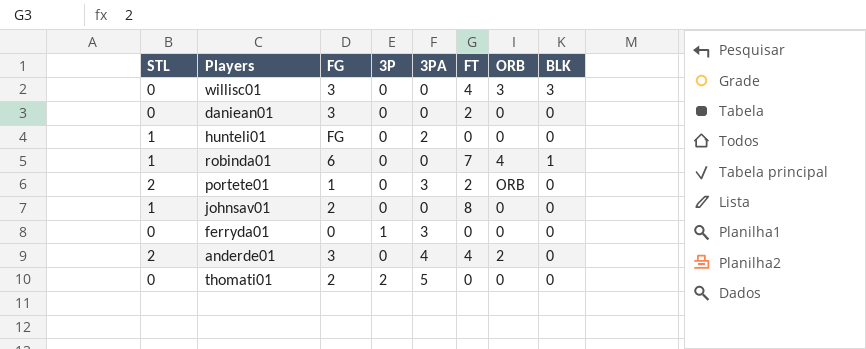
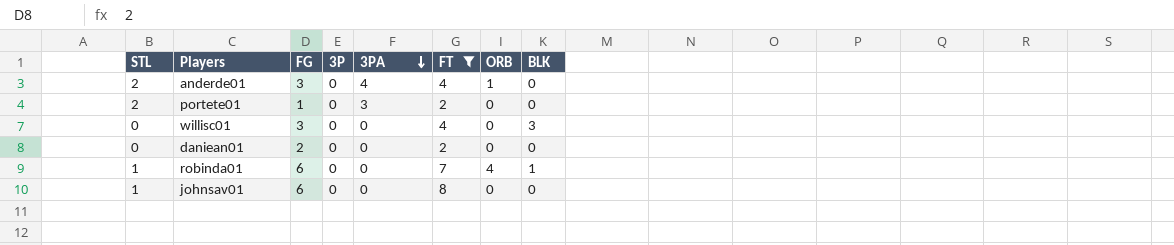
filter: none -> FT != 0
row order: none -> 3PA descending
anderde01 | ORB: 2 -> 1
portete01 | ORB: ORB -> 0
willisc01 | ORB: 3 -> 0
daniean01 | FG: 3 -> 2
johnsav01 | FG: 2 -> 6

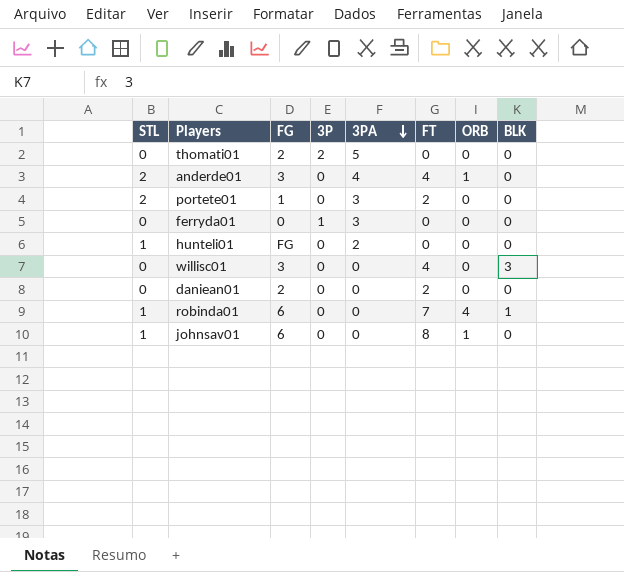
filter: FT != 0 -> none
johnsav01 | ORB: 0 -> 1

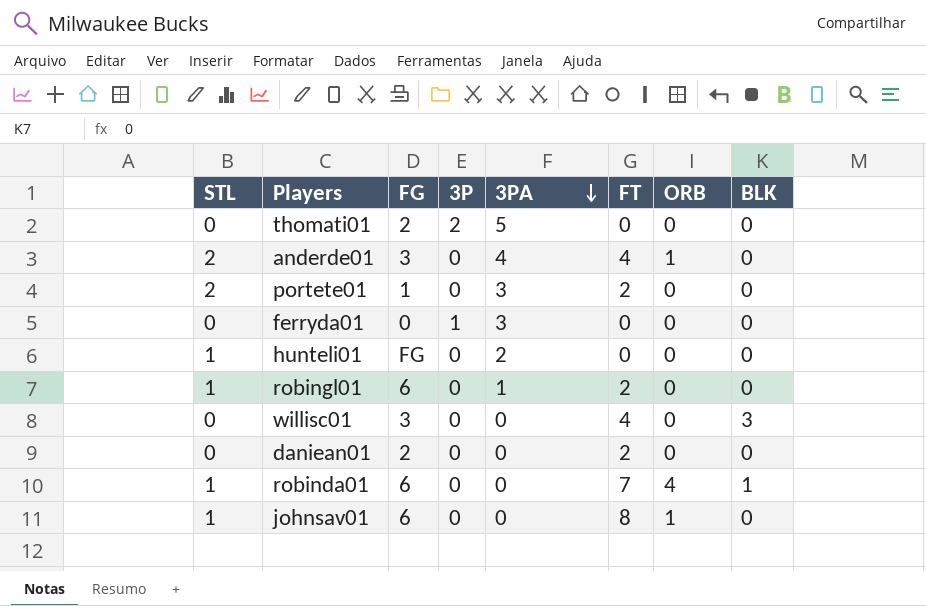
row robingl01: none -> 1 | 6 | 0 | 1 | 2 | 0 | 0

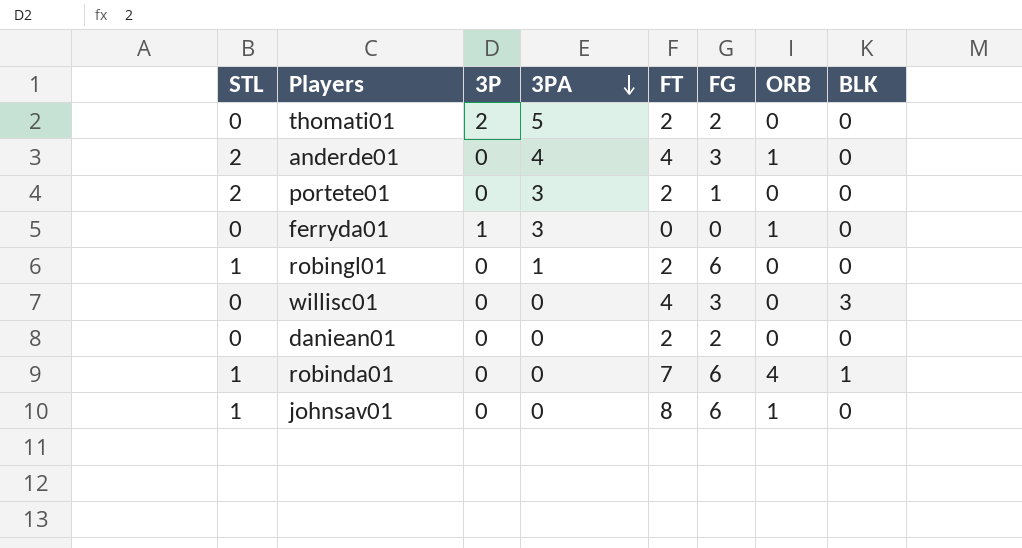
column FG | position: 3 -> 6
row hunteli01: 1 | FG | 0 | 2 | 0 | 0 | 0 -> none
thomati01 | FT: 0 -> 2
ferryda01 | ORB: 0 -> 1

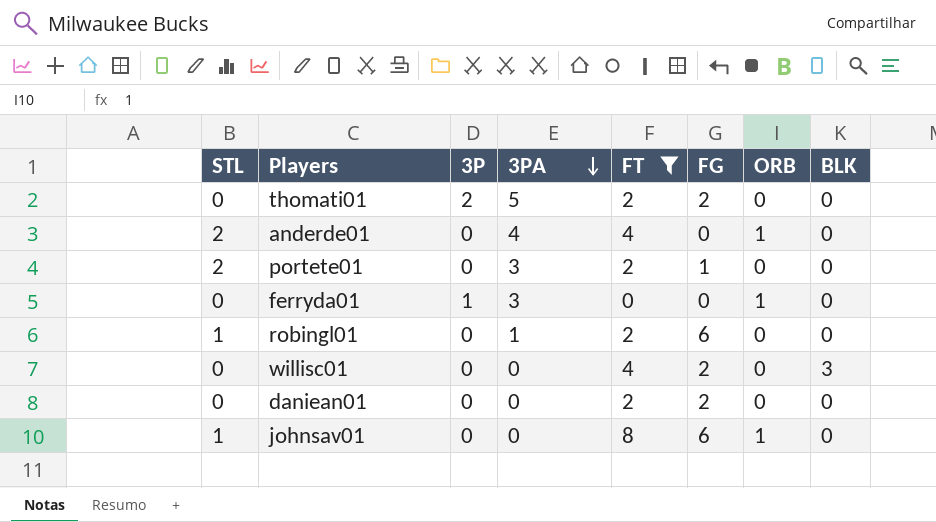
filter: none -> FT != 7
anderde01 | FG: 3 -> 0
willisc01 | FG: 3 -> 2

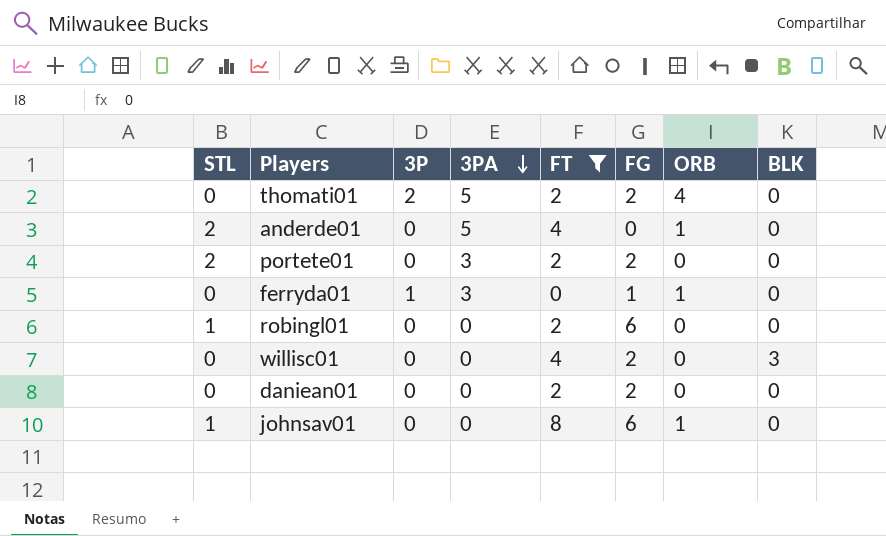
thomati01 | ORB: 0 -> 4
anderde01 | 3PA: 4 -> 5
portete01 | FG: 1 -> 2
ferryda01 | FG: 0 -> 1
robingl01 | 3PA: 1 -> 0

